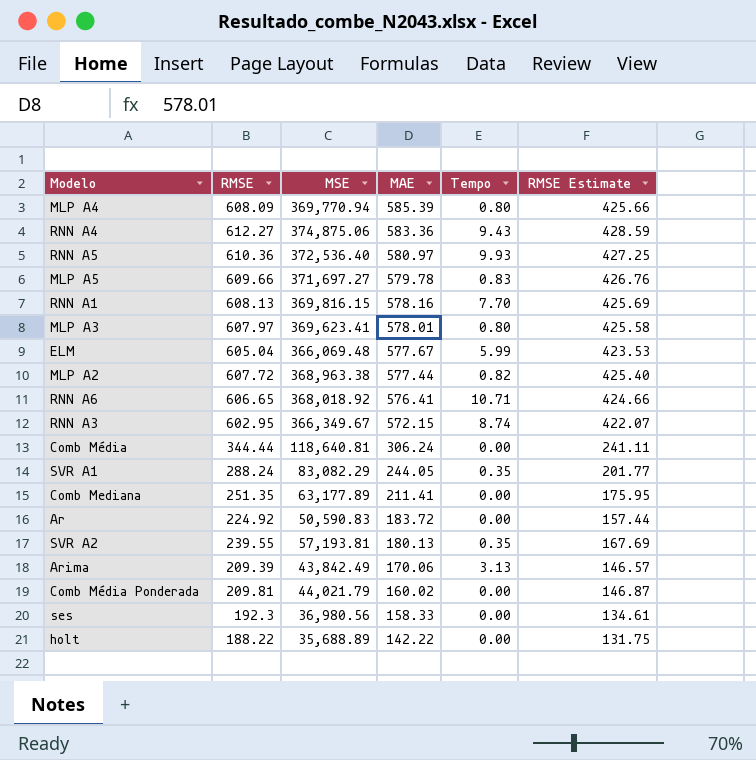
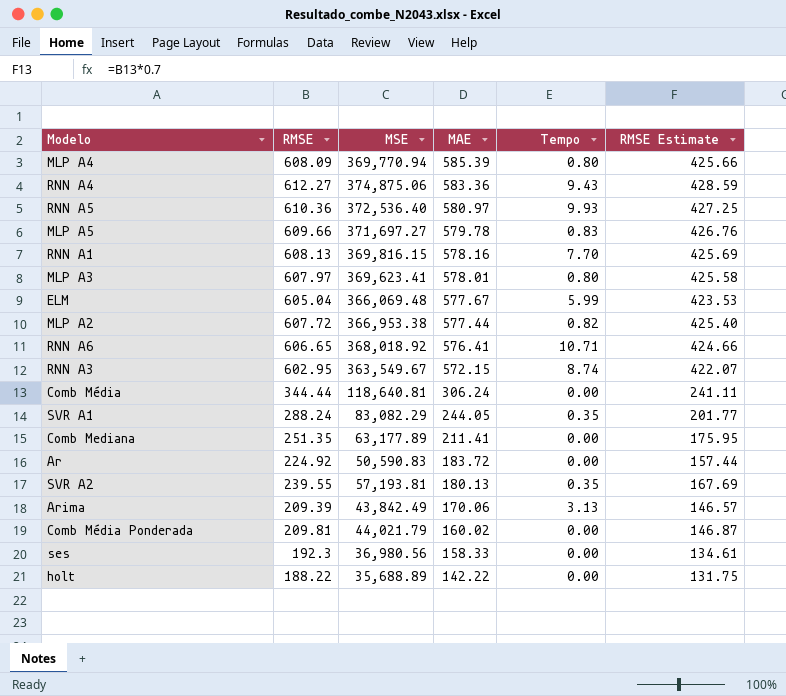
MLP A2 | MSE: 368,963.38 -> 366,953.38
RNN A3 | MSE: 366,349.67 -> 363,549.67

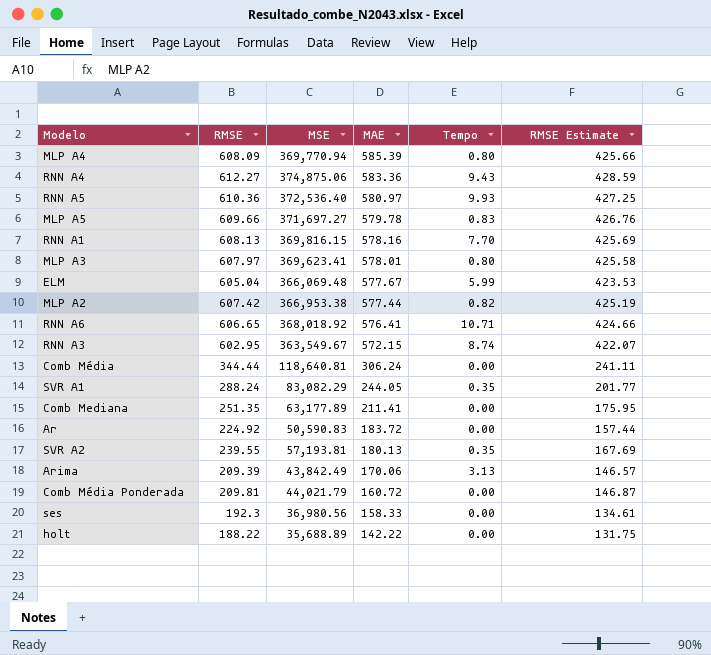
MLP A2 | RMSE: 607.72 -> 607.42
MLP A2 | RMSE Estimate: 425.40 -> 425.19
Comb Média Ponderada | MAE: 160.02 -> 160.72

